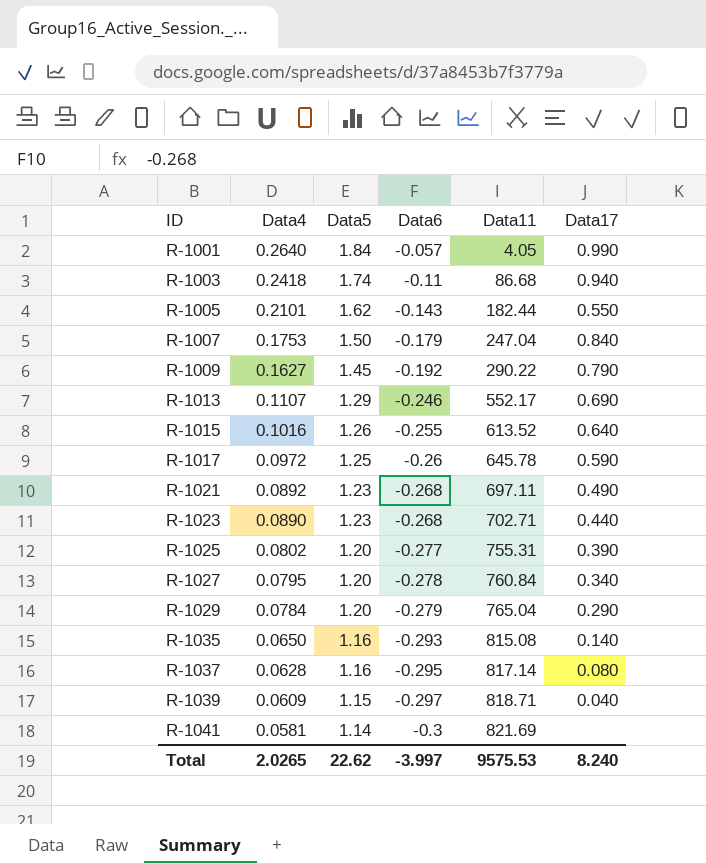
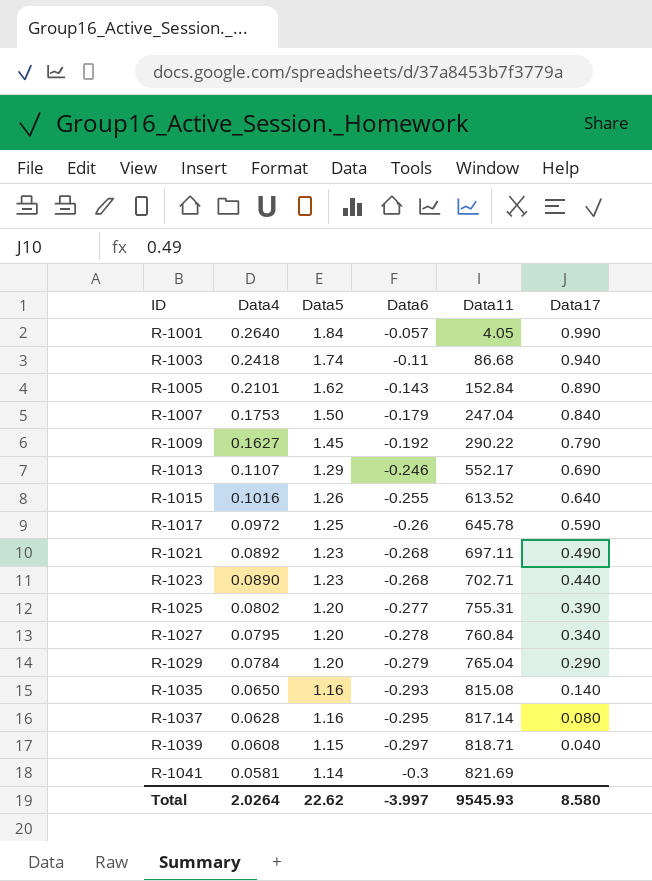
R-1005 | Data11: 182.44 -> 152.84
R-1005 | Data17: 0.550 -> 0.890
R-1039 | Data4: 0.0609 -> 0.0608
Total | Data4: 2.0265 -> 2.0264
Total | Data11: 9575.53 -> 9545.93
Total | Data17: 8.240 -> 8.580

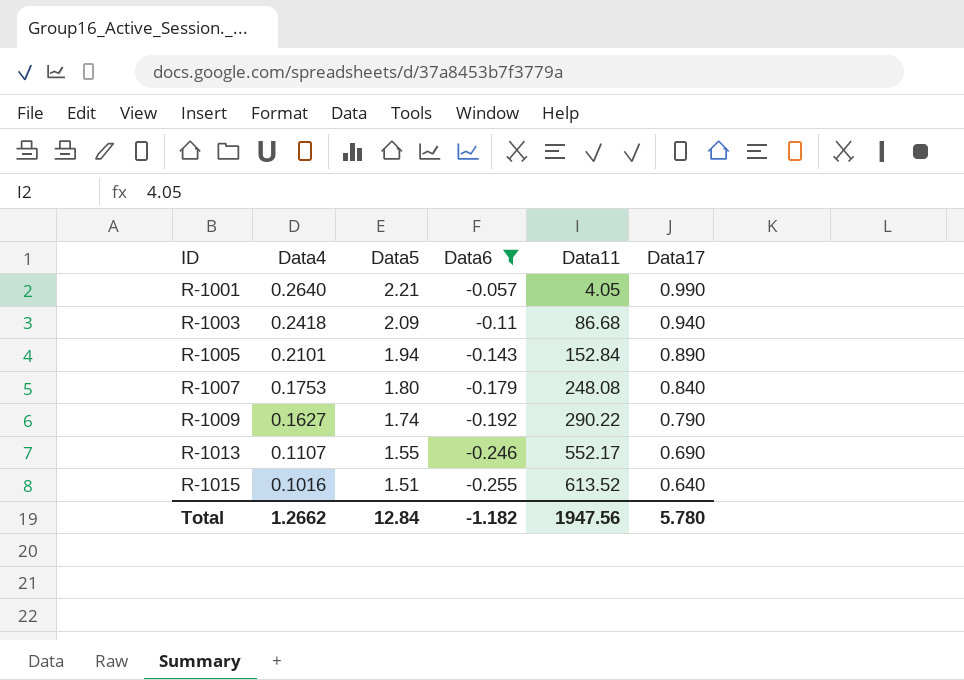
filter: none -> Data6 >= -0.255
R-1001 | Data5: 1.84 -> 2.21
R-1003 | Data5: 1.74 -> 2.09
R-1005 | Data5: 1.62 -> 1.94
R-1007 | Data5: 1.50 -> 1.80
R-1007 | Data11: 247.04 -> 248.08
R-1009 | Data5: 1.45 -> 1.74
R-1013 | Data5: 1.29 -> 1.55
R-1015 | Data5: 1.26 -> 1.51
Total | Data4: 2.0264 -> 1.2662
Total | Data5: 22.62 -> 12.84
Total | Data6: -3.997 -> -1.182
Total | Data11: 9545.93 -> 1947.56
Total | Data17: 8.580 -> 5.780

